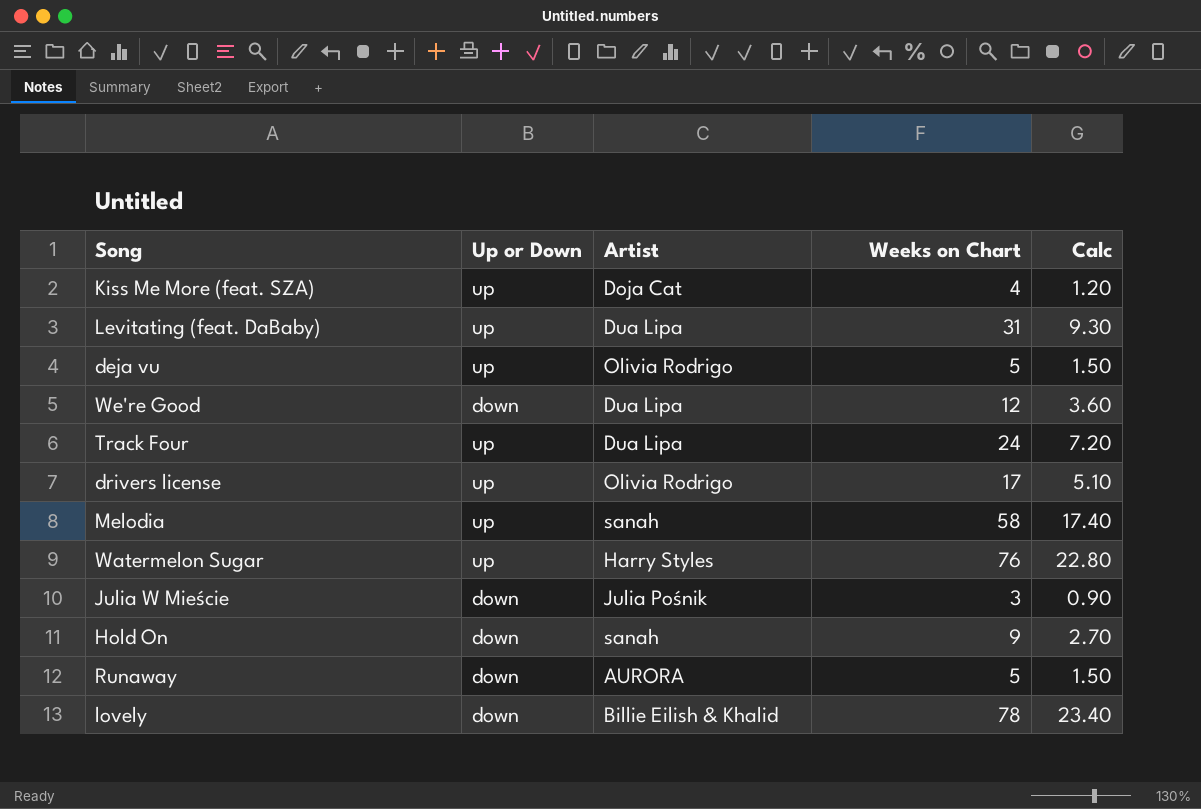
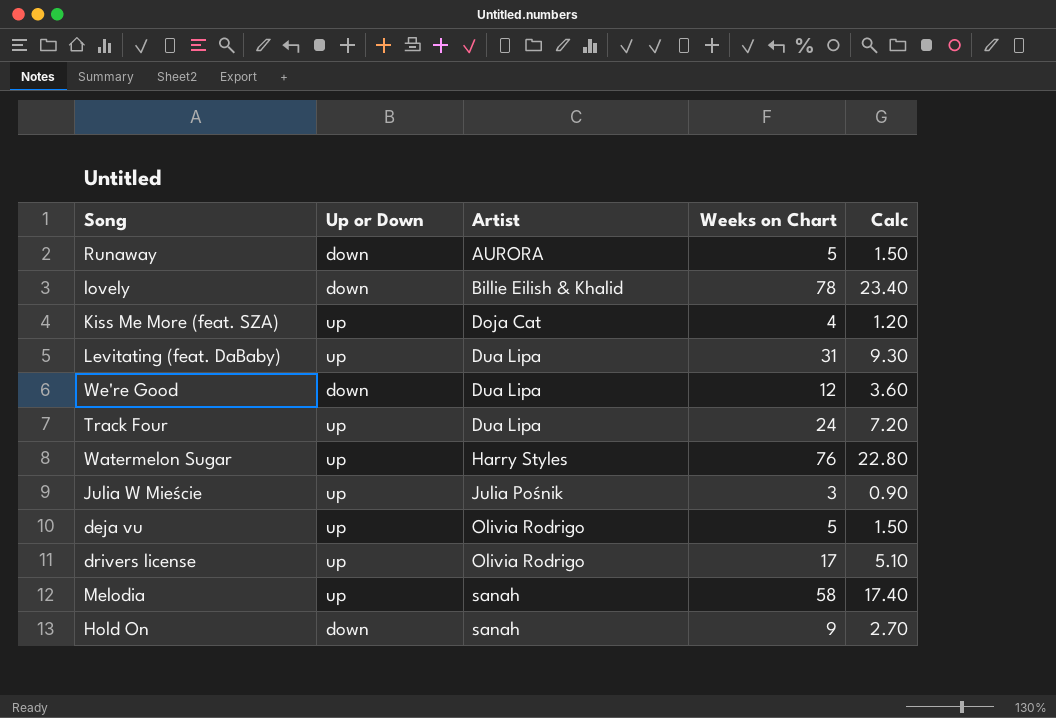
row order: none -> Artist ascending
Julia W Mieście | Up or Down: down -> up

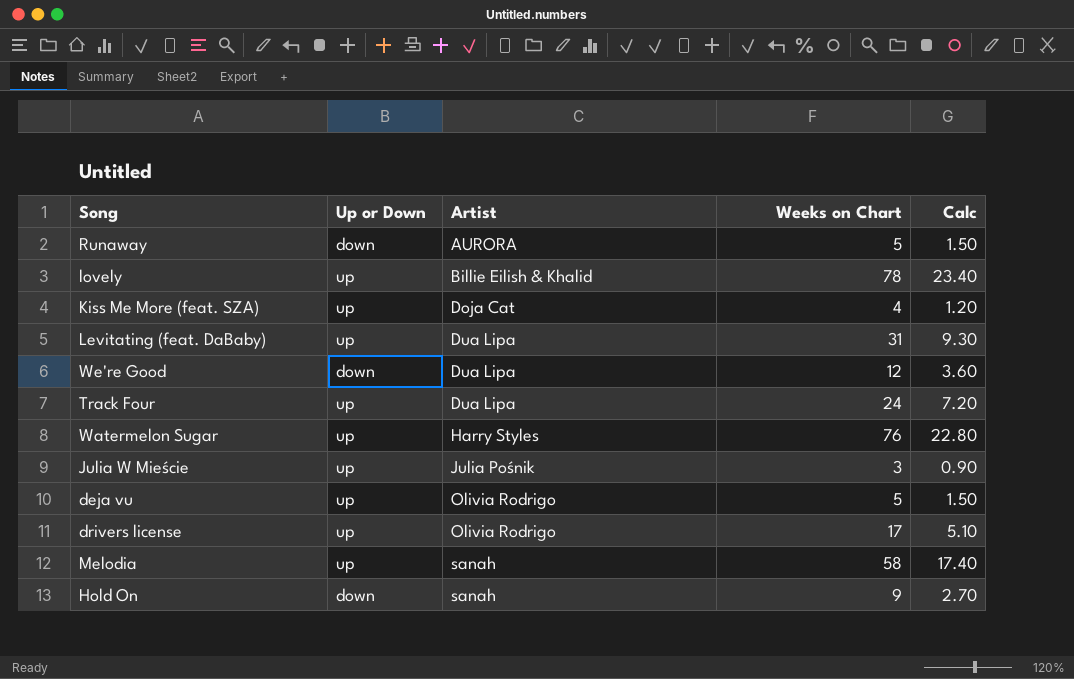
lovely | Up or Down: down -> up

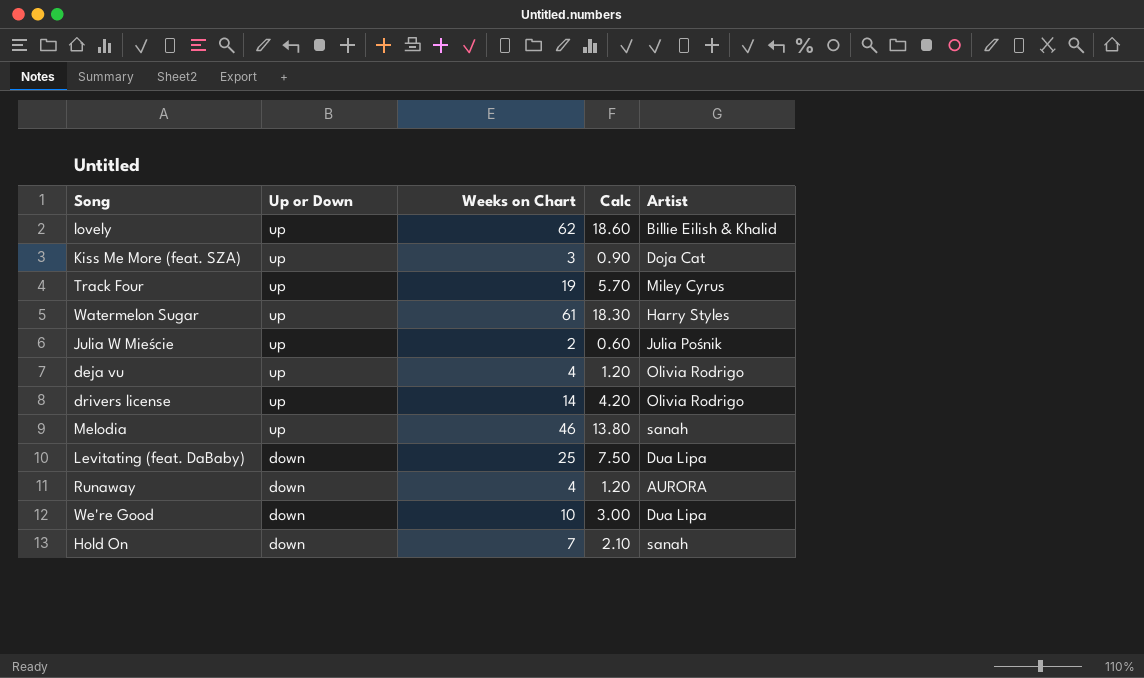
row order: Artist ascending -> Up or Down descending
column Artist | position: 3 -> 5
lovely | Weeks on Chart: 78 -> 62
lovely | Calc: 23.40 -> 18.60
Kiss Me More (feat. SZA) | Weeks on Chart: 4 -> 3
Kiss Me More (feat. SZA) | Calc: 1.20 -> 0.90
Track Four | Weeks on Chart: 24 -> 19
Track Four | Calc: 7.20 -> 5.70
Track Four | Artist: Dua Lipa -> Miley Cyrus
Watermelon Sugar | Weeks on Chart: 76 -> 61
Watermelon Sugar | Calc: 22.80 -> 18.30
Julia W Mieście | Weeks on Chart: 3 -> 2
Julia W Mieście | Calc: 0.90 -> 0.60
deja vu | Weeks on Chart: 5 -> 4
deja vu | Calc: 1.50 -> 1.20
drivers license | Weeks on Chart: 17 -> 14
drivers license | Calc: 5.10 -> 4.20
Melodia | Weeks on Chart: 58 -> 46
Melodia | Calc: 17.40 -> 13.80
Levitating (feat. DaBaby) | Up or Down: up -> down
Levitating (feat. DaBaby) | Weeks on Chart: 31 -> 25
Levitating (feat. DaBaby) | Calc: 9.30 -> 7.50
Runaway | Weeks on Chart: 5 -> 4
Runaway | Calc: 1.50 -> 1.20
We're Good | Weeks on Chart: 12 -> 10
We're Good | Calc: 3.60 -> 3.00
Hold On | Weeks on Chart: 9 -> 7
Hold On | Calc: 2.70 -> 2.10

